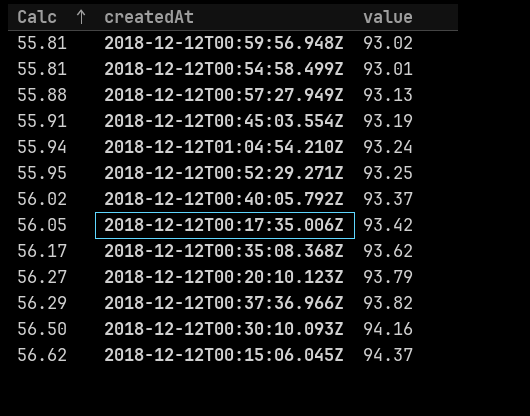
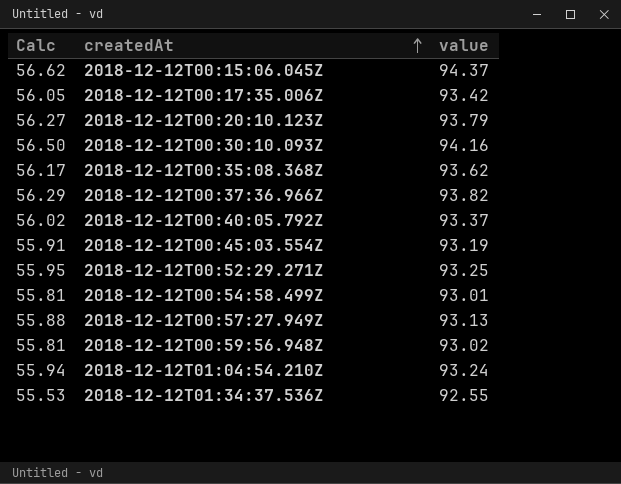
row order: Calc ascending -> createdAt ascending
row 2018-12-12T01:34:37.536Z: none -> 55.53 | 92.55

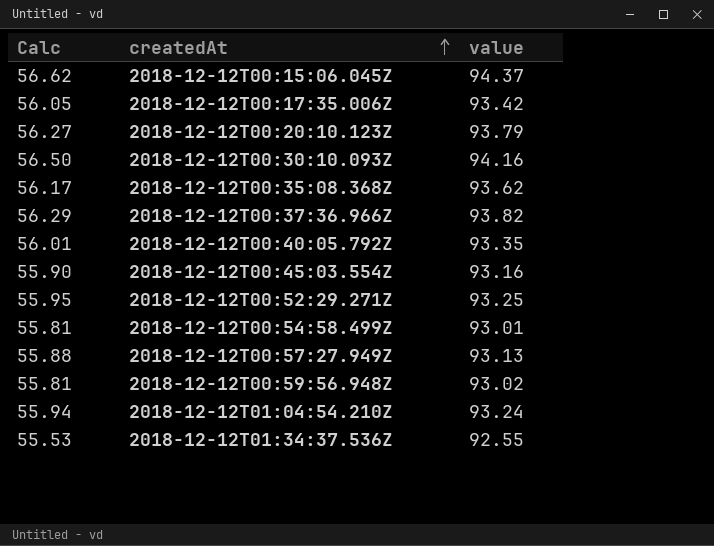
2018-12-12T00:40:05.792Z | Calc: 56.02 -> 56.01
2018-12-12T00:40:05.792Z | value: 93.37 -> 93.35
2018-12-12T00:45:03.554Z | Calc: 55.91 -> 55.90
2018-12-12T00:45:03.554Z | value: 93.19 -> 93.16

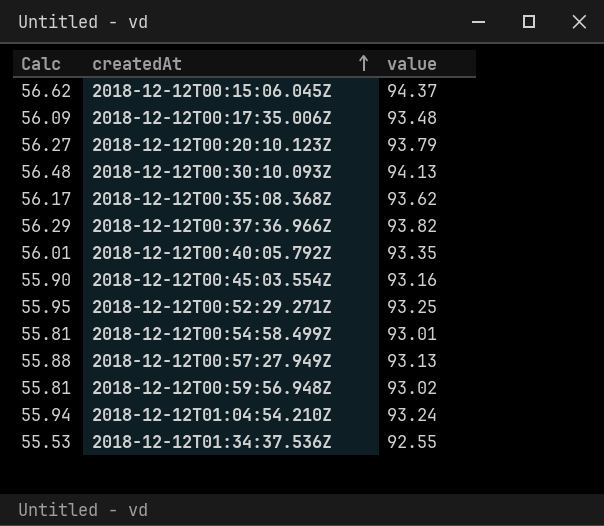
2018-12-12T00:17:35.006Z | Calc: 56.05 -> 56.09
2018-12-12T00:17:35.006Z | value: 93.42 -> 93.48
2018-12-12T00:30:10.093Z | Calc: 56.50 -> 56.48
2018-12-12T00:30:10.093Z | value: 94.16 -> 94.13

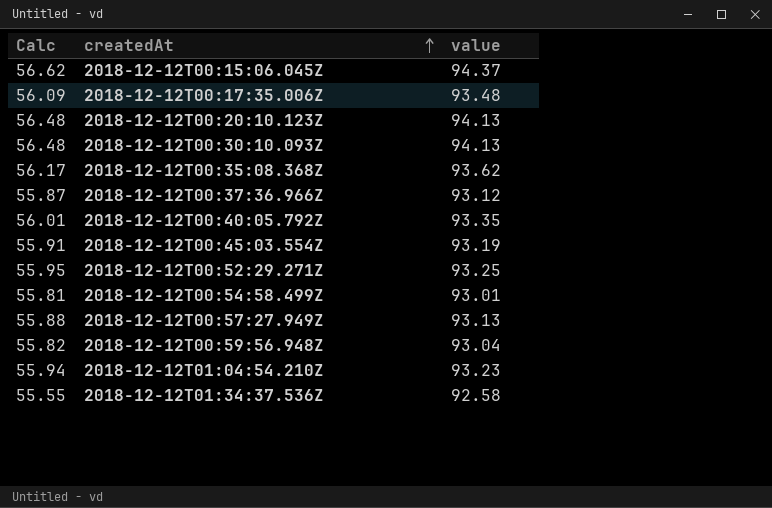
2018-12-12T00:20:10.123Z | Calc: 56.27 -> 56.48
2018-12-12T00:20:10.123Z | value: 93.79 -> 94.13
2018-12-12T00:37:36.966Z | Calc: 56.29 -> 55.87
2018-12-12T00:37:36.966Z | value: 93.82 -> 93.12
2018-12-12T00:45:03.554Z | Calc: 55.90 -> 55.91
2018-12-12T00:45:03.554Z | value: 93.16 -> 93.19
2018-12-12T00:59:56.948Z | Calc: 55.81 -> 55.82
2018-12-12T00:59:56.948Z | value: 93.02 -> 93.04
2018-12-12T01:04:54.210Z | value: 93.24 -> 93.23
2018-12-12T01:34:37.536Z | Calc: 55.53 -> 55.55
2018-12-12T01:34:37.536Z | value: 92.55 -> 92.58

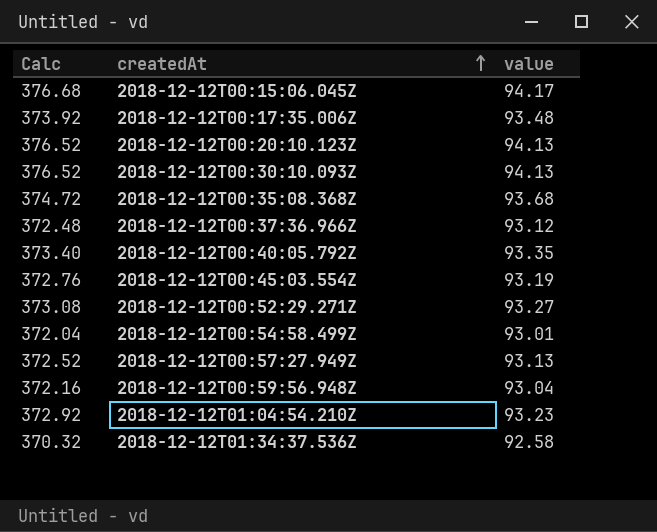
column Calc | formula: [value] * 0.6 -> [value] * 4
2018-12-12T00:15:06.045Z | value: 94.37 -> 94.17
2018-12-12T00:35:08.368Z | value: 93.62 -> 93.68
2018-12-12T00:52:29.271Z | value: 93.25 -> 93.27

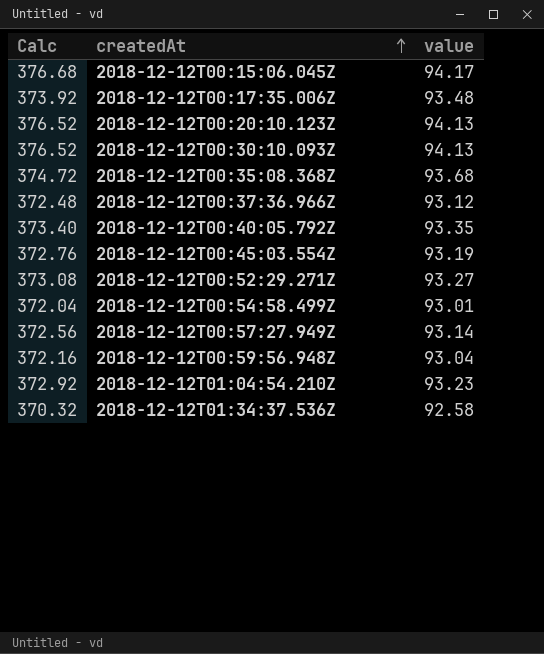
2018-12-12T00:57:27.949Z | Calc: 372.52 -> 372.56
2018-12-12T00:57:27.949Z | value: 93.13 -> 93.14

